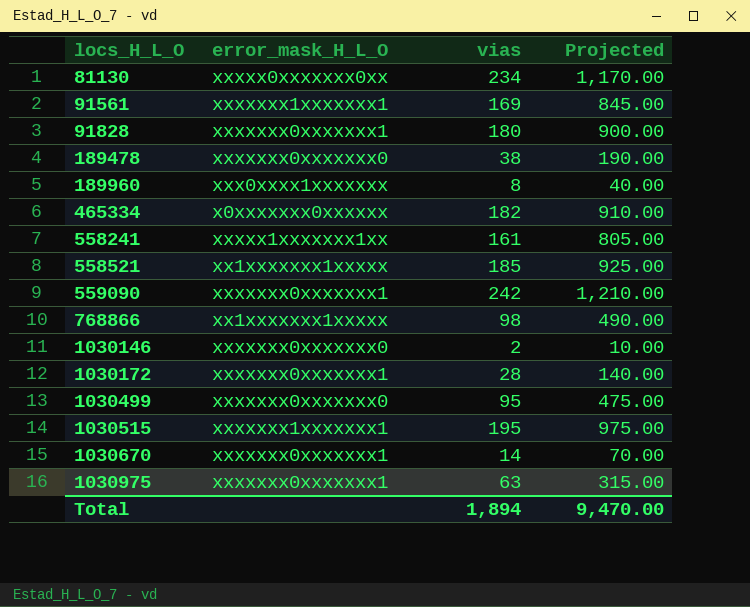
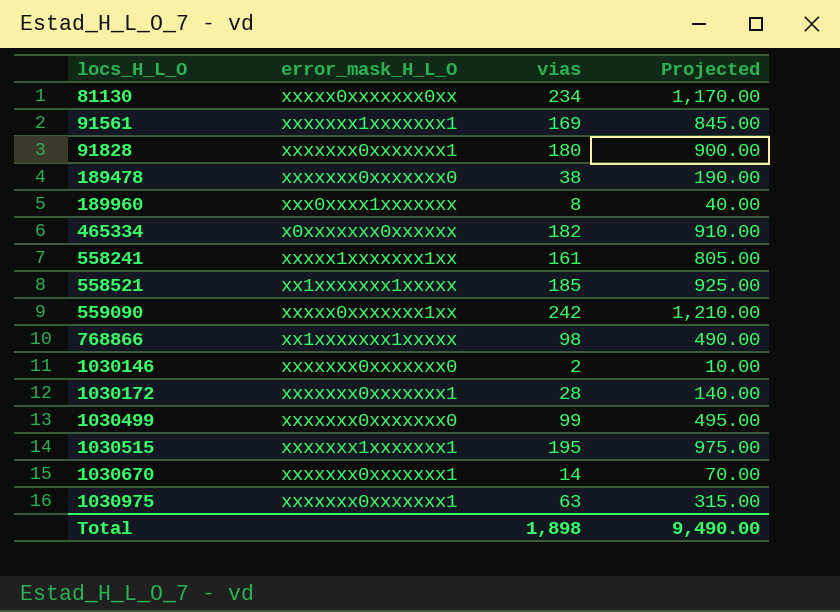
559090 | error_mask_H_L_O: xxxxxxx0xxxxxxx1 -> xxxxx0xxxxxxx1xx
1030499 | vias: 95 -> 99
1030499 | Projected: 475.00 -> 495.00
Total | vias: 1,894 -> 1,898
Total | Projected: 9,470.00 -> 9,490.00

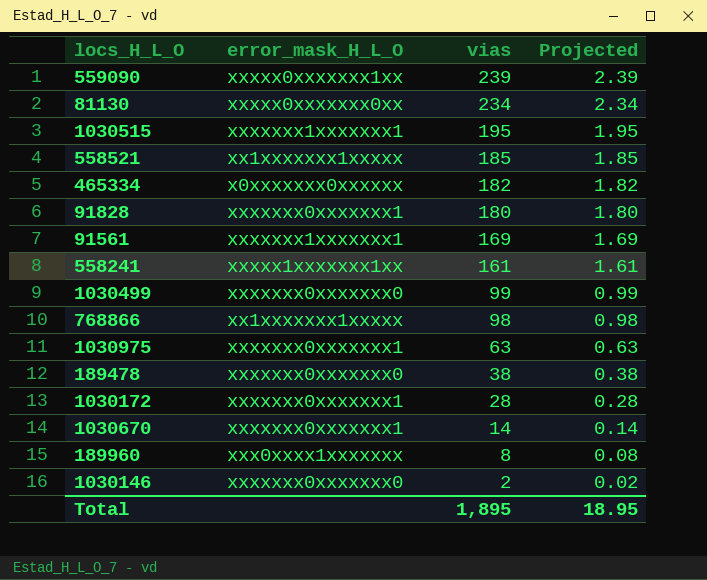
row order: locs_H_L_O ascending -> vias descending
column Projected | formula: [vias] * 5 -> [vias] * 0.01
559090 | vias: 242 -> 239
Total | vias: 1,898 -> 1,895
Total | Projected: 9,490.00 -> 18.95

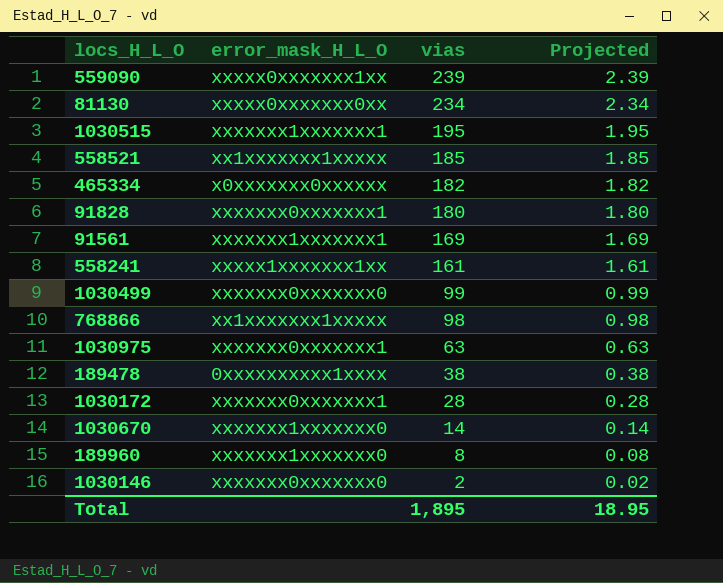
189478 | error_mask_H_L_O: xxxxxxx0xxxxxxx0 -> 0xxxxxxxxxx1xxxx
1030670 | error_mask_H_L_O: xxxxxxx0xxxxxxx1 -> xxxxxxx1xxxxxxx0
189960 | error_mask_H_L_O: xxx0xxxx1xxxxxxx -> xxxxxxx1xxxxxxx0

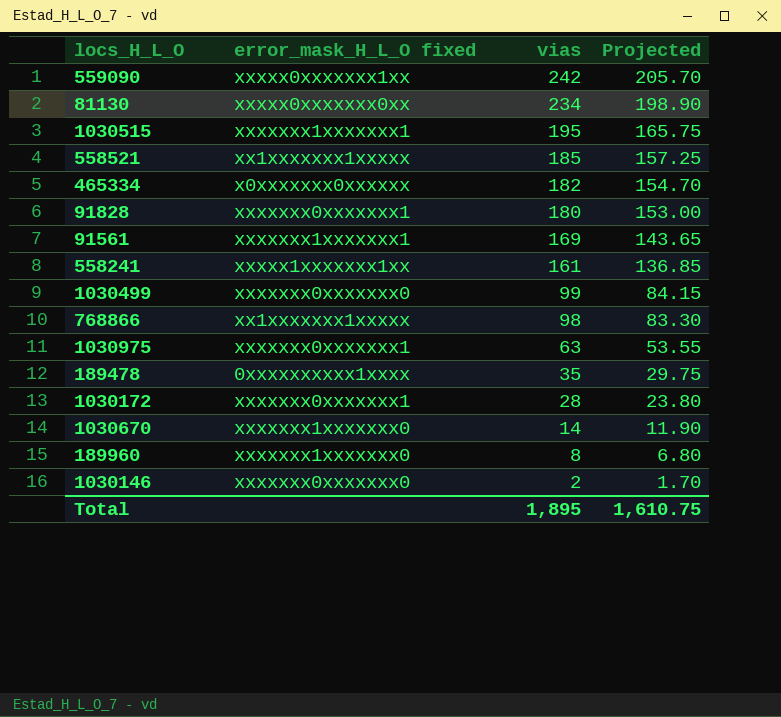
column name: error_mask_H_L_O -> error_mask_H_L_O fixed
column Projected | formula: [vias] * 0.01 -> [vias] * 0.85
559090 | vias: 239 -> 242
189478 | vias: 38 -> 35
Total | Projected: 18.95 -> 1,610.75

